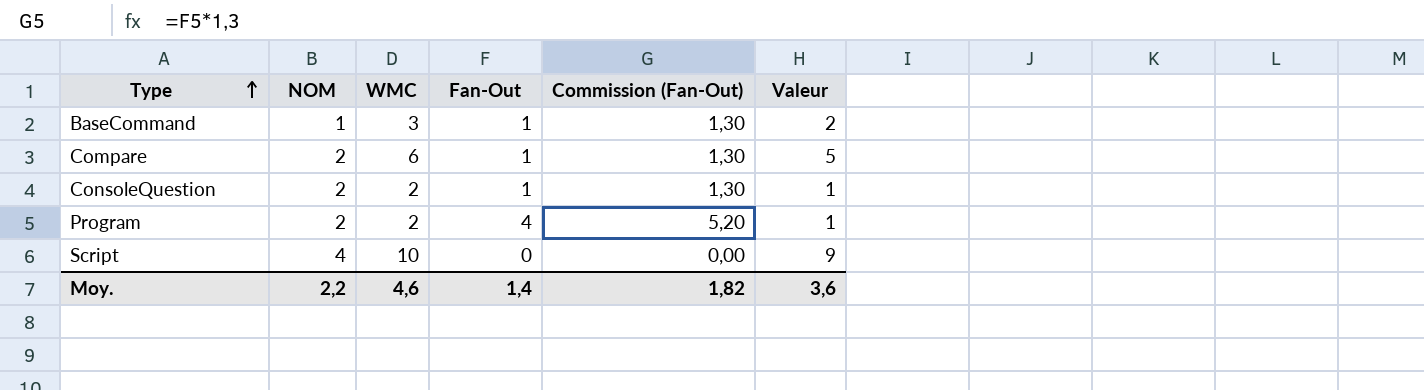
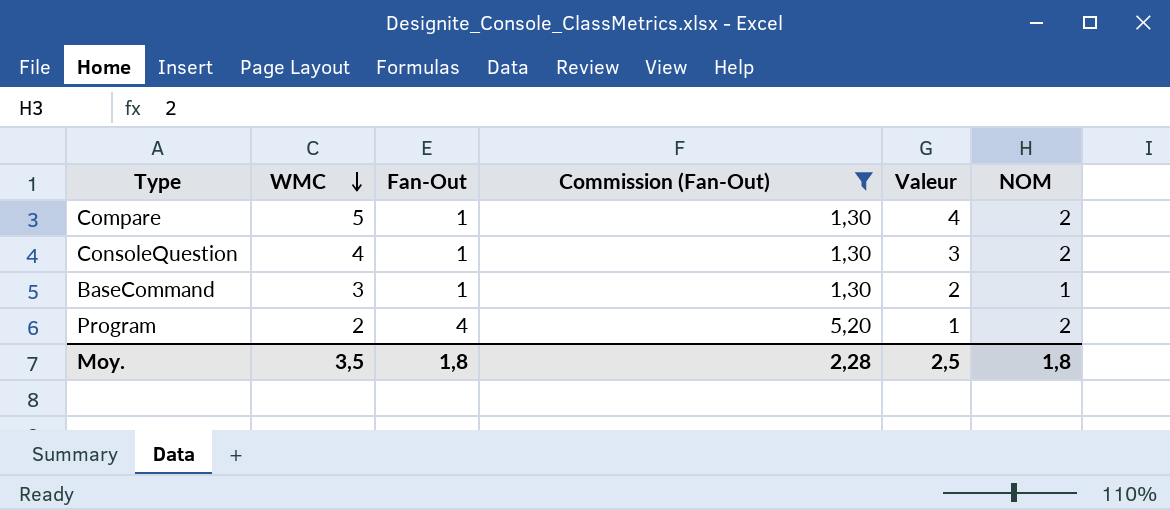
filter: none -> Commission (Fan-Out) != 0,00
row order: Type ascending -> WMC descending
column NOM | position: 2 -> 6
Compare | WMC: 6 -> 5
Compare | Valeur: 5 -> 4
ConsoleQuestion | WMC: 2 -> 4
ConsoleQuestion | Valeur: 1 -> 3
Moy. | WMC: 4,6 -> 3,5
Moy. | Fan-Out: 1,4 -> 1,8
Moy. | Commission (Fan-Out): 1,82 -> 2,28
Moy. | Valeur: 3,6 -> 2,5
Moy. | NOM: 2,2 -> 1,8

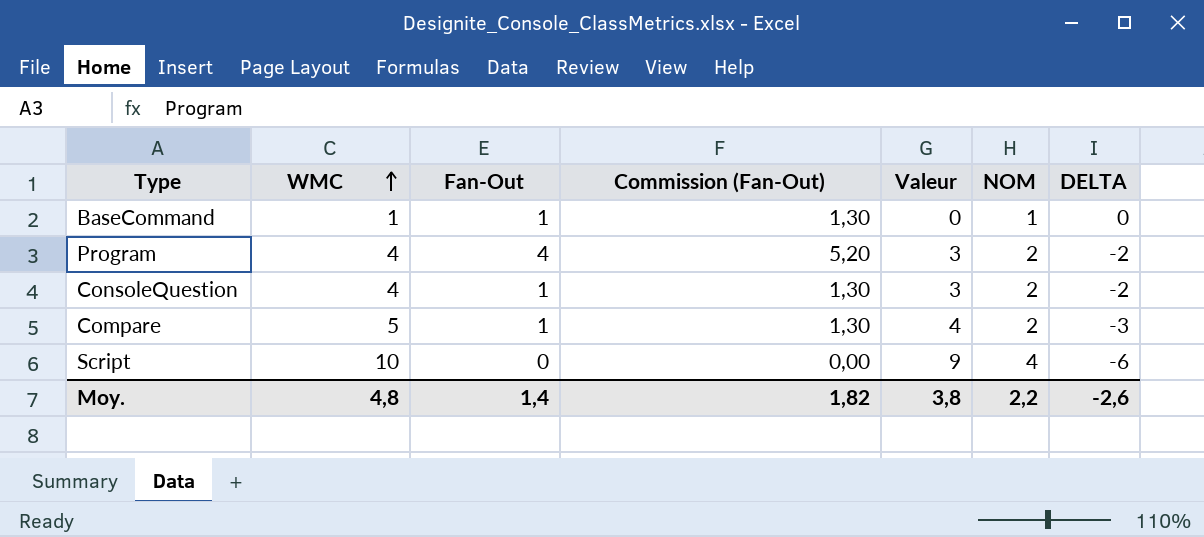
filter: Commission (Fan-Out) != 0,00 -> none
row order: WMC descending -> WMC ascending
column DELTA | formula: none -> [NOM] - [WMC]
BaseCommand | WMC: 3 -> 1
BaseCommand | Valeur: 2 -> 0
Program | WMC: 2 -> 4
Program | Valeur: 1 -> 3
Moy. | WMC: 3,5 -> 4,8
Moy. | Fan-Out: 1,8 -> 1,4
Moy. | Commission (Fan-Out): 2,28 -> 1,82
Moy. | Valeur: 2,5 -> 3,8
Moy. | NOM: 1,8 -> 2,2

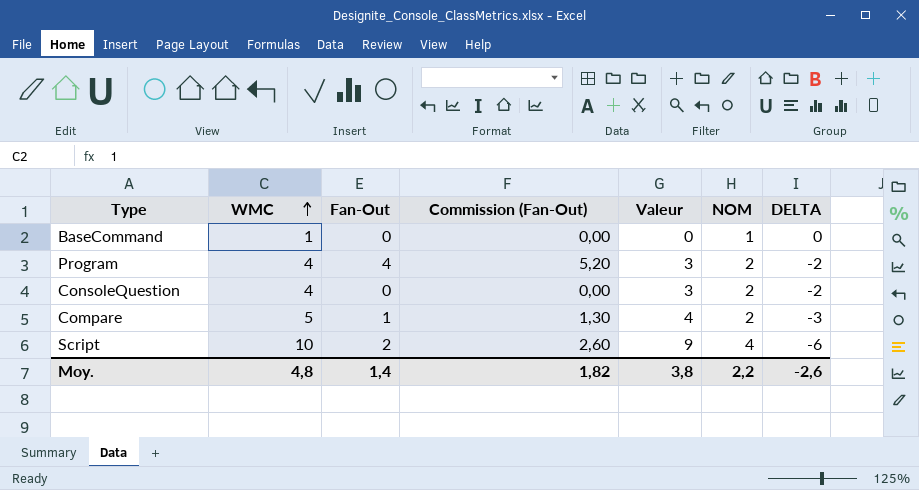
BaseCommand | Fan-Out: 1 -> 0
BaseCommand | Commission (Fan-Out): 1,30 -> 0,00
ConsoleQuestion | Fan-Out: 1 -> 0
ConsoleQuestion | Commission (Fan-Out): 1,30 -> 0,00
Script | Fan-Out: 0 -> 2
Script | Commission (Fan-Out): 0,00 -> 2,60

